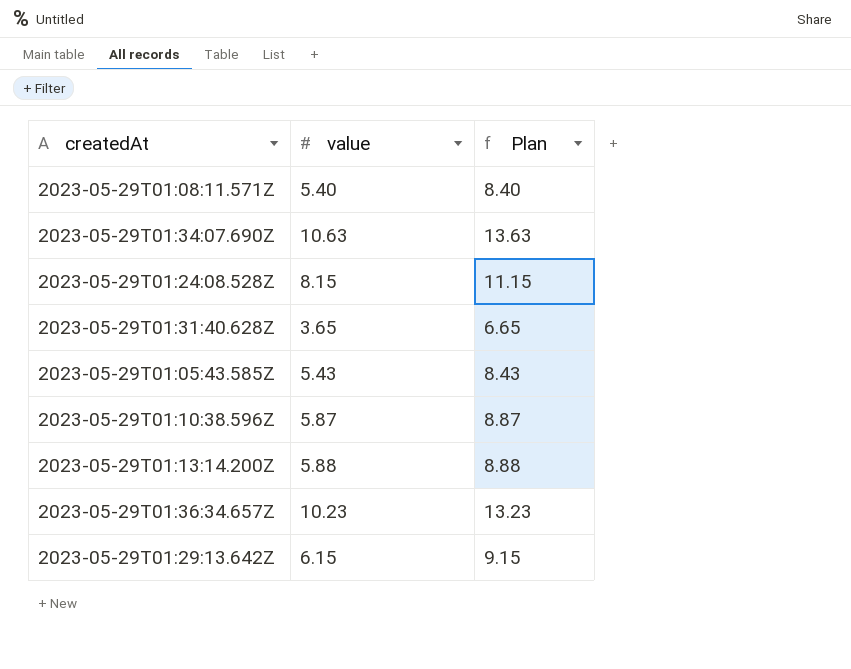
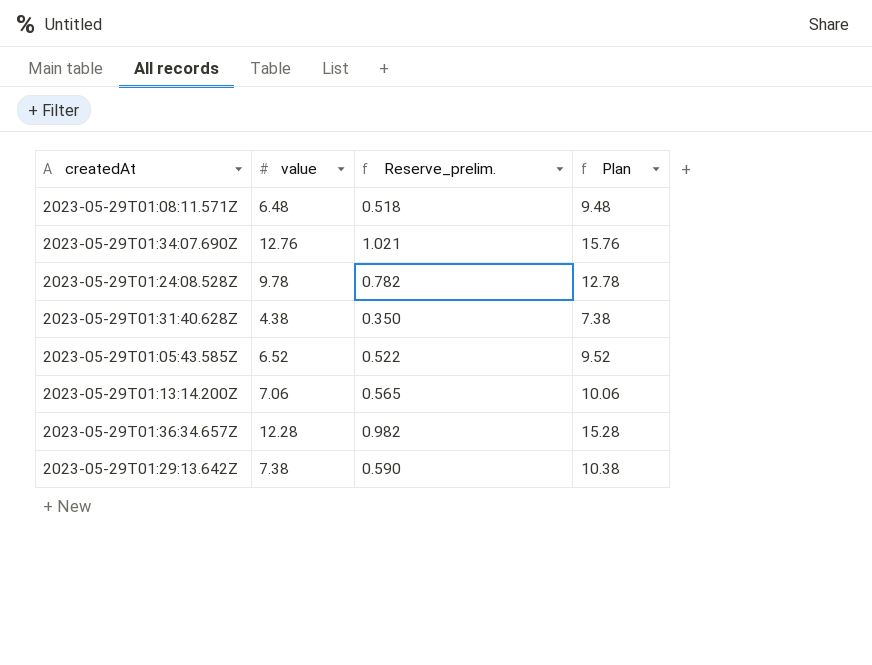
column Reserve_prelim. | formula: none -> [value] * 0.08
row 2023-05-29T01:10:38.596Z: 5.87 | 8.87 -> none
2023-05-29T01:08:11.571Z | value: 5.40 -> 6.48
2023-05-29T01:08:11.571Z | Plan: 8.40 -> 9.48
2023-05-29T01:34:07.690Z | value: 10.63 -> 12.76
2023-05-29T01:34:07.690Z | Plan: 13.63 -> 15.76
2023-05-29T01:24:08.528Z | value: 8.15 -> 9.78
2023-05-29T01:24:08.528Z | Plan: 11.15 -> 12.78
2023-05-29T01:31:40.628Z | value: 3.65 -> 4.38
2023-05-29T01:31:40.628Z | Plan: 6.65 -> 7.38
2023-05-29T01:05:43.585Z | value: 5.43 -> 6.52
2023-05-29T01:05:43.585Z | Plan: 8.43 -> 9.52
2023-05-29T01:13:14.200Z | value: 5.88 -> 7.06
2023-05-29T01:13:14.200Z | Plan: 8.88 -> 10.06
2023-05-29T01:36:34.657Z | value: 10.23 -> 12.28
2023-05-29T01:36:34.657Z | Plan: 13.23 -> 15.28
2023-05-29T01:29:13.642Z | value: 6.15 -> 7.38
2023-05-29T01:29:13.642Z | Plan: 9.15 -> 10.38

